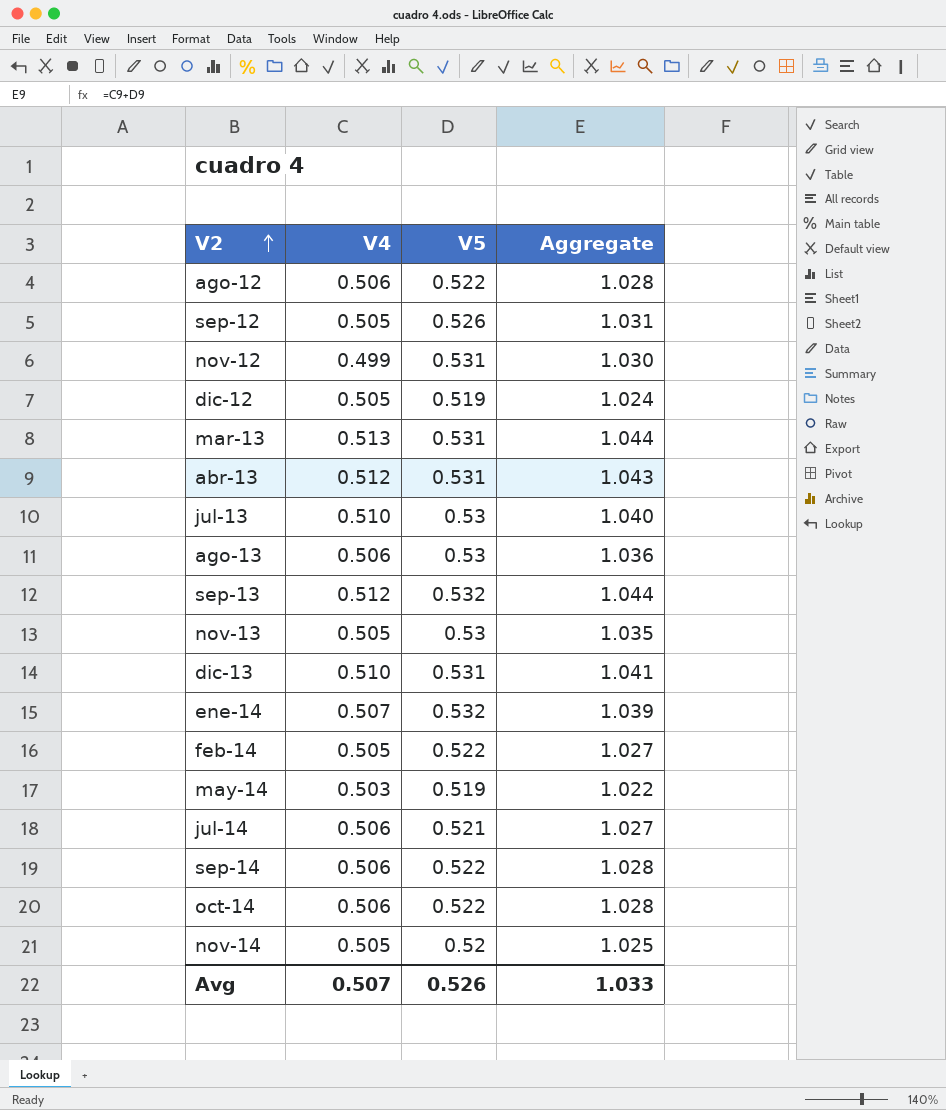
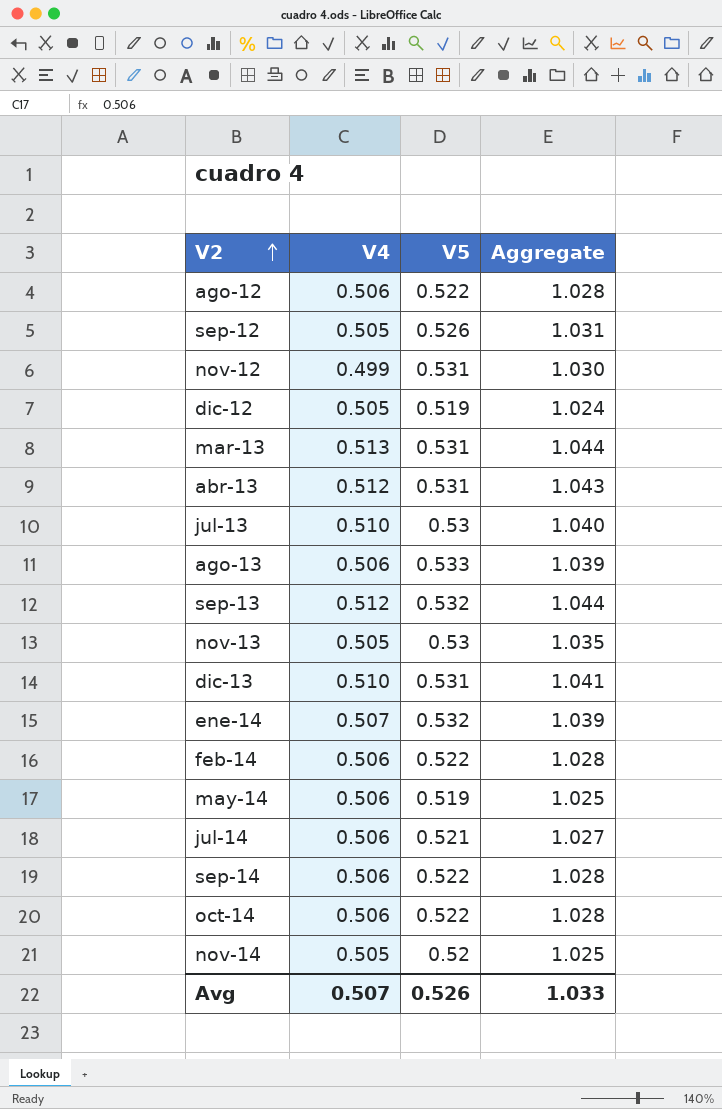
ago-13 | V5: 0.53 -> 0.533
ago-13 | Aggregate: 1.036 -> 1.039
feb-14 | V4: 0.505 -> 0.506
feb-14 | Aggregate: 1.027 -> 1.028
may-14 | V4: 0.503 -> 0.506
may-14 | Aggregate: 1.022 -> 1.025

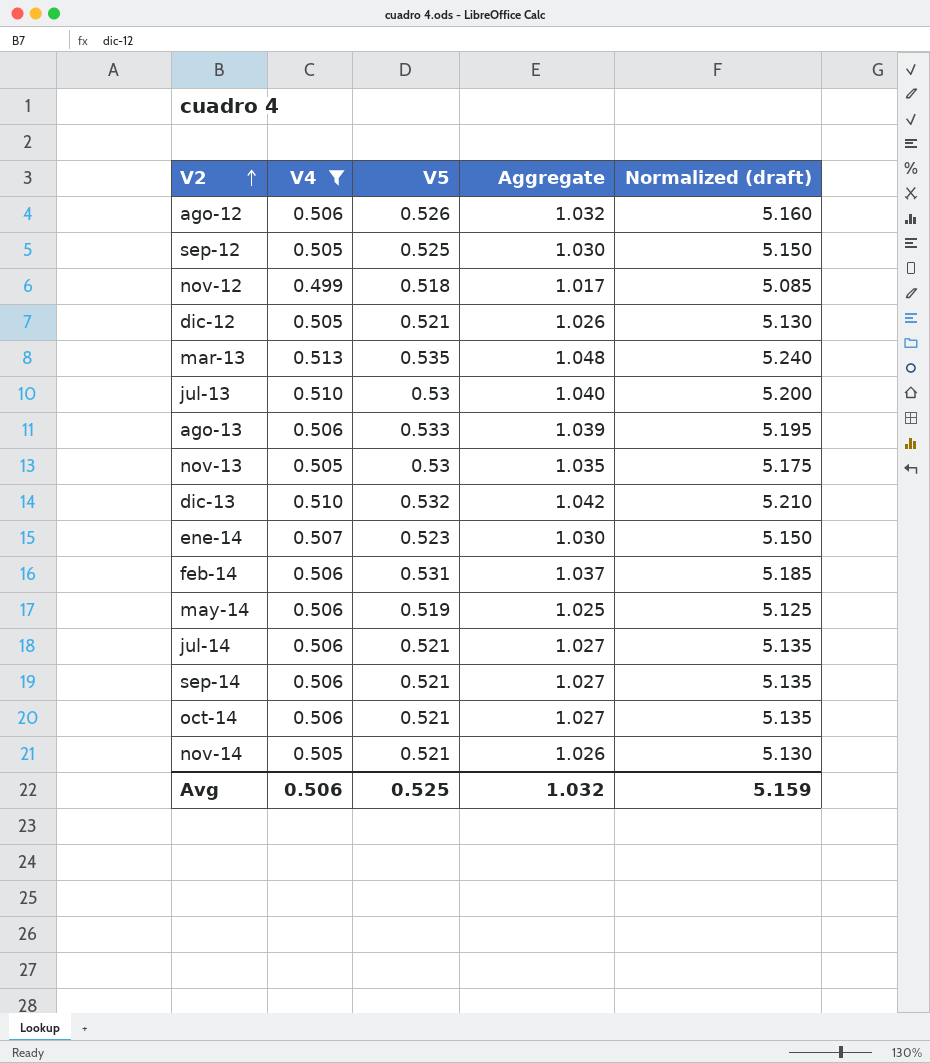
filter: none -> V4 != 0.512
column Normalized (draft) | formula: none -> [Aggregate] * 5
ago-12 | V5: 0.522 -> 0.526
ago-12 | Aggregate: 1.028 -> 1.032
sep-12 | V5: 0.526 -> 0.525
sep-12 | Aggregate: 1.031 -> 1.030
nov-12 | V5: 0.531 -> 0.518
nov-12 | Aggregate: 1.030 -> 1.017
dic-12 | V5: 0.519 -> 0.521
dic-12 | Aggregate: 1.024 -> 1.026
mar-13 | V5: 0.531 -> 0.535
mar-13 | Aggregate: 1.044 -> 1.048
dic-13 | V5: 0.531 -> 0.532
dic-13 | Aggregate: 1.041 -> 1.042
ene-14 | V5: 0.532 -> 0.523
ene-14 | Aggregate: 1.039 -> 1.030
feb-14 | V5: 0.522 -> 0.531
feb-14 | Aggregate: 1.028 -> 1.037
sep-14 | V5: 0.522 -> 0.521
sep-14 | Aggregate: 1.028 -> 1.027
oct-14 | V5: 0.522 -> 0.521
oct-14 | Aggregate: 1.028 -> 1.027
nov-14 | V5: 0.52 -> 0.521
nov-14 | Aggregate: 1.025 -> 1.026
Avg | V4: 0.507 -> 0.506
Avg | V5: 0.526 -> 0.525
Avg | Aggregate: 1.033 -> 1.032

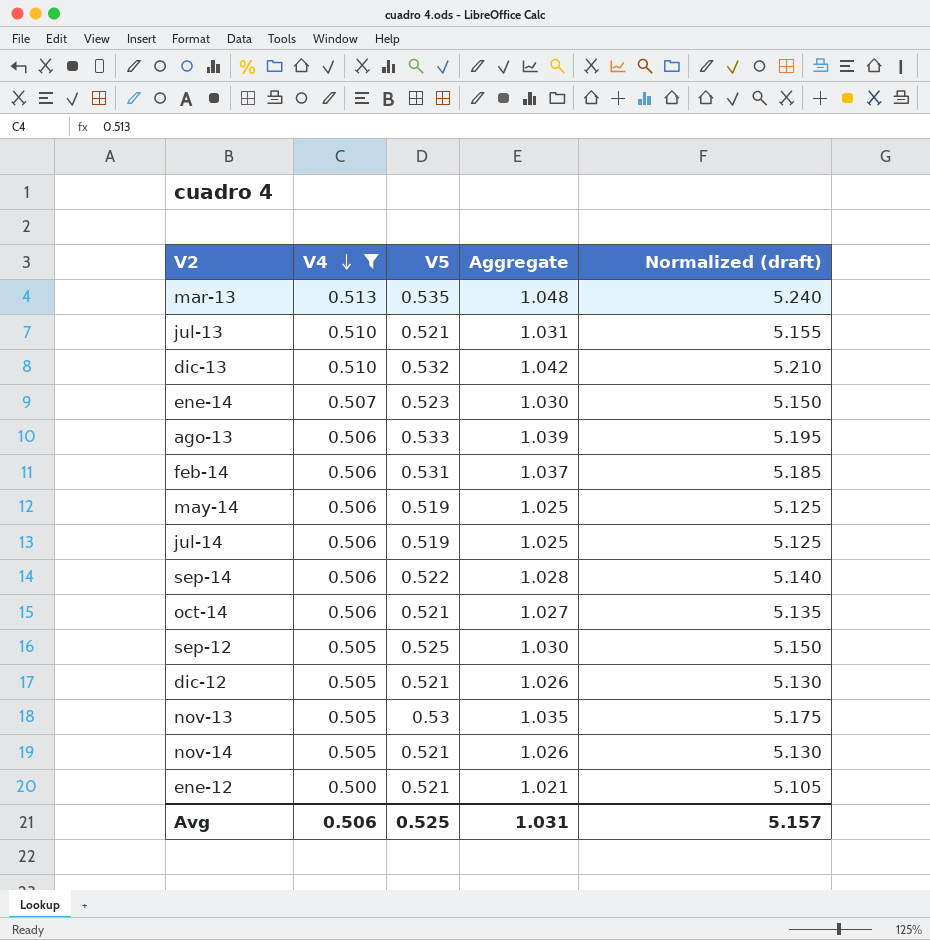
row order: V2 ascending -> V4 descending
row ago-12: 0.506 | 0.526 | 1.032 | 5.160 -> none
row nov-12: 0.499 | 0.518 | 1.017 | 5.085 -> none
jul-13 | V5: 0.53 -> 0.521
jul-13 | Aggregate: 1.040 -> 1.031
jul-13 | Normalized (draft): 5.200 -> 5.155
jul-14 | V5: 0.521 -> 0.519
jul-14 | Aggregate: 1.027 -> 1.025
jul-14 | Normalized (draft): 5.135 -> 5.125
sep-14 | V5: 0.521 -> 0.522
sep-14 | Aggregate: 1.027 -> 1.028
sep-14 | Normalized (draft): 5.135 -> 5.140
row ene-12: none -> 0.500 | 0.521 | 1.021 | 5.105
Avg | Aggregate: 1.032 -> 1.031
Avg | Normalized (draft): 5.159 -> 5.157

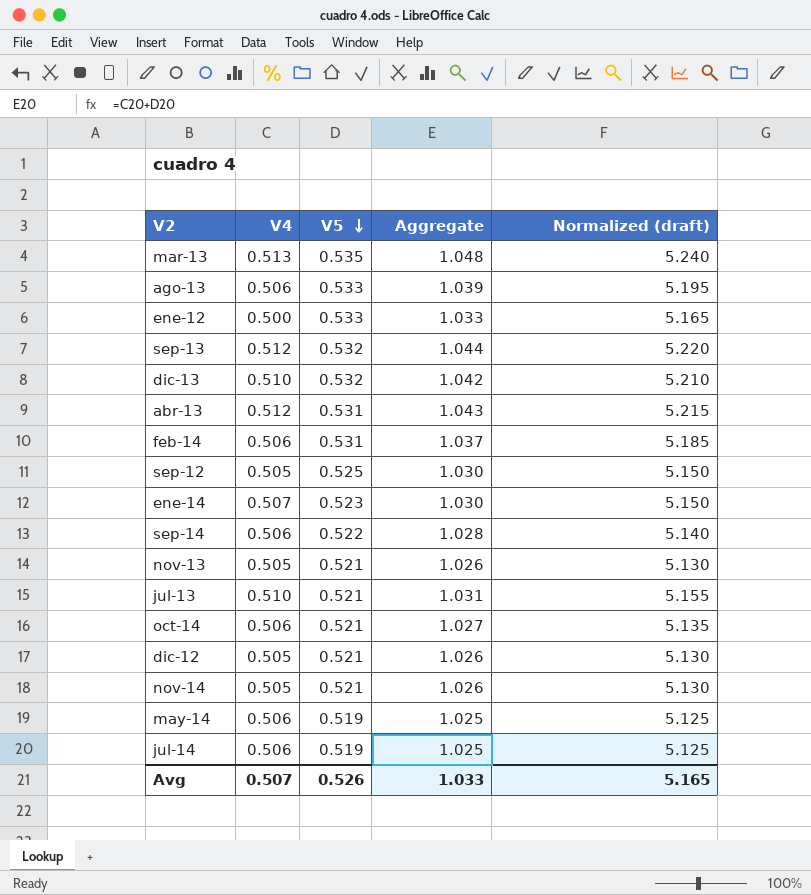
filter: V4 != 0.512 -> none
row order: V4 descending -> V5 descending
ene-12 | V5: 0.521 -> 0.533
ene-12 | Aggregate: 1.021 -> 1.033
ene-12 | Normalized (draft): 5.105 -> 5.165
nov-13 | V5: 0.53 -> 0.521
nov-13 | Aggregate: 1.035 -> 1.026
nov-13 | Normalized (draft): 5.175 -> 5.130
Avg | V4: 0.506 -> 0.507
Avg | V5: 0.525 -> 0.526
Avg | Aggregate: 1.031 -> 1.033
Avg | Normalized (draft): 5.157 -> 5.165

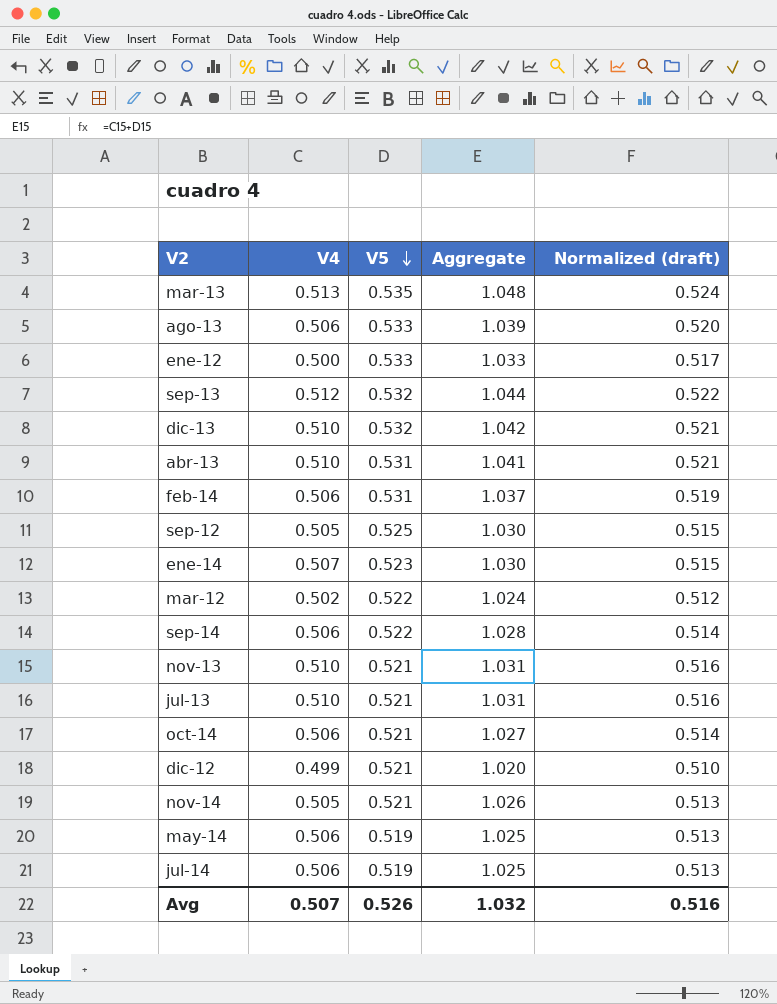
column Normalized (draft) | formula: [Aggregate] * 5 -> [Aggregate] * 0.5
abr-13 | V4: 0.512 -> 0.510
abr-13 | Aggregate: 1.043 -> 1.041
row mar-12: none -> 0.502 | 0.522 | 1.024 | 0.512
nov-13 | V4: 0.505 -> 0.510
nov-13 | Aggregate: 1.026 -> 1.031
dic-12 | V4: 0.505 -> 0.499
dic-12 | Aggregate: 1.026 -> 1.020
Avg | Aggregate: 1.033 -> 1.032
Avg | Normalized (draft): 5.165 -> 0.516

